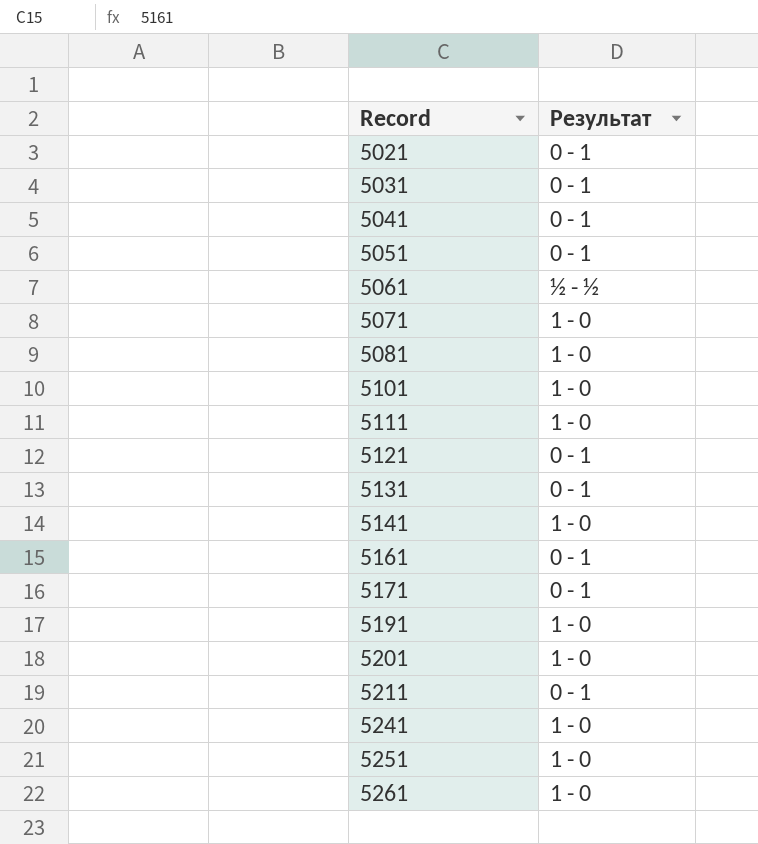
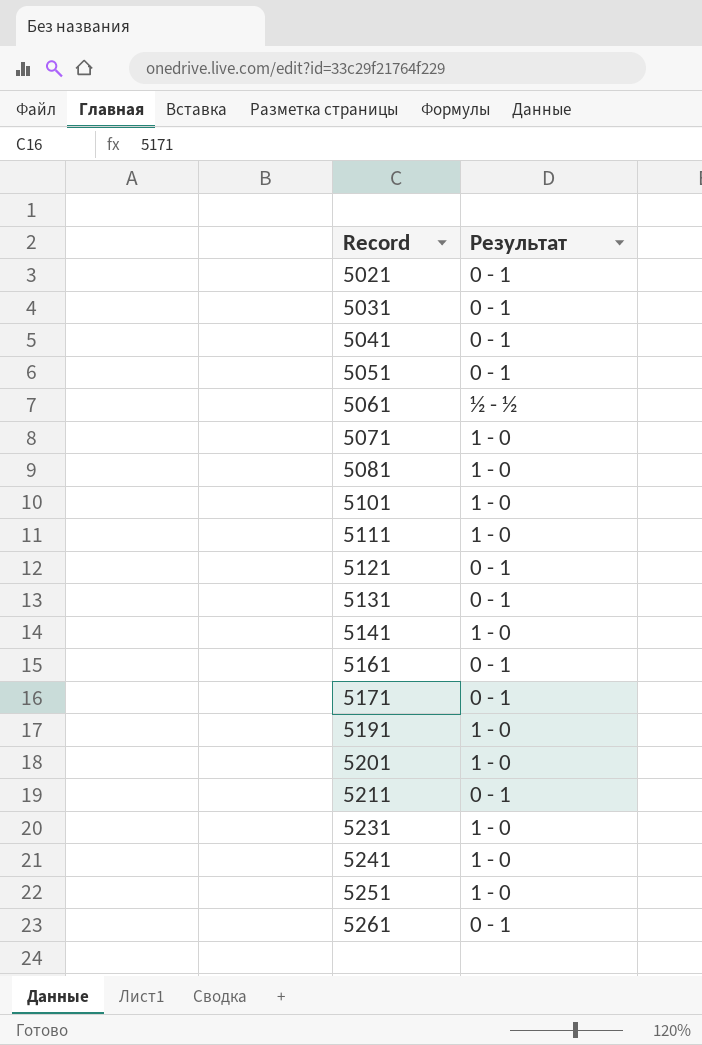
row 5231: none -> 1 - 0
5261 | Результат: 1 - 0 -> 0 - 1

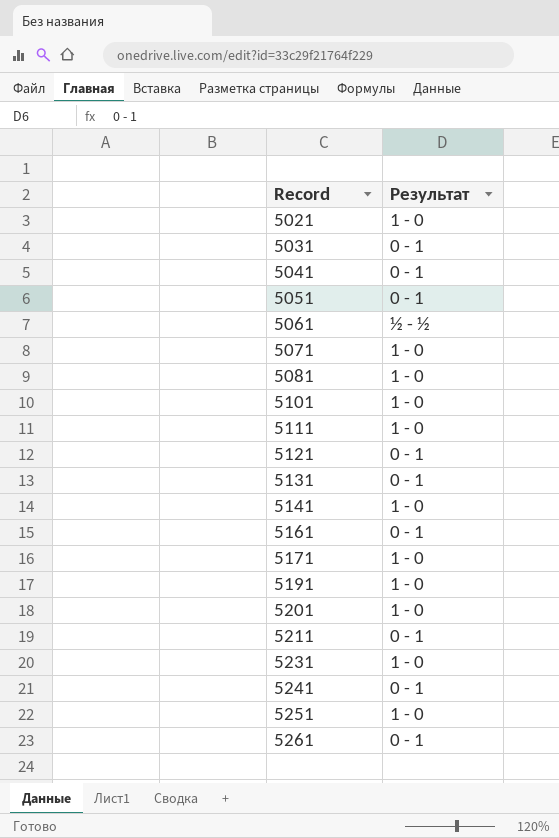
5021 | Результат: 0 - 1 -> 1 - 0
5171 | Результат: 0 - 1 -> 1 - 0
5241 | Результат: 1 - 0 -> 0 - 1

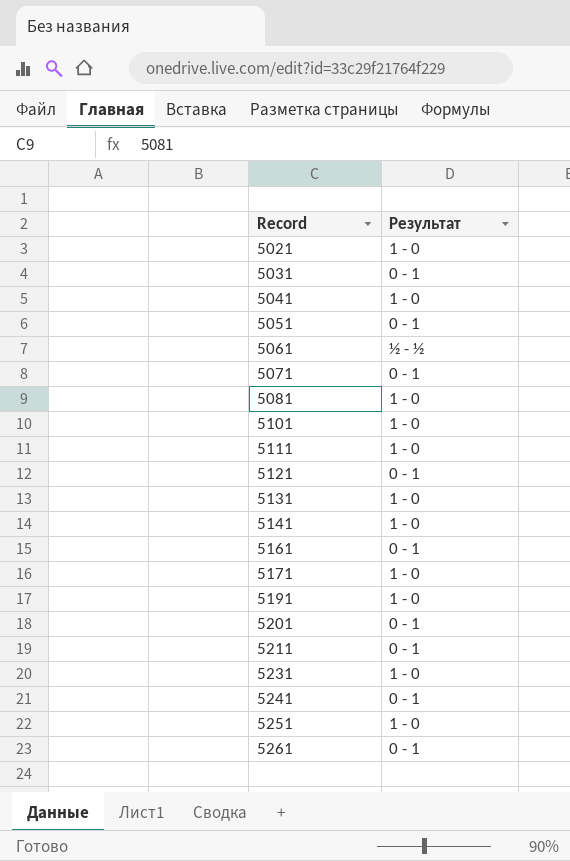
5041 | Результат: 0 - 1 -> 1 - 0
5071 | Результат: 1 - 0 -> 0 - 1
5131 | Результат: 0 - 1 -> 1 - 0
5201 | Результат: 1 - 0 -> 0 - 1

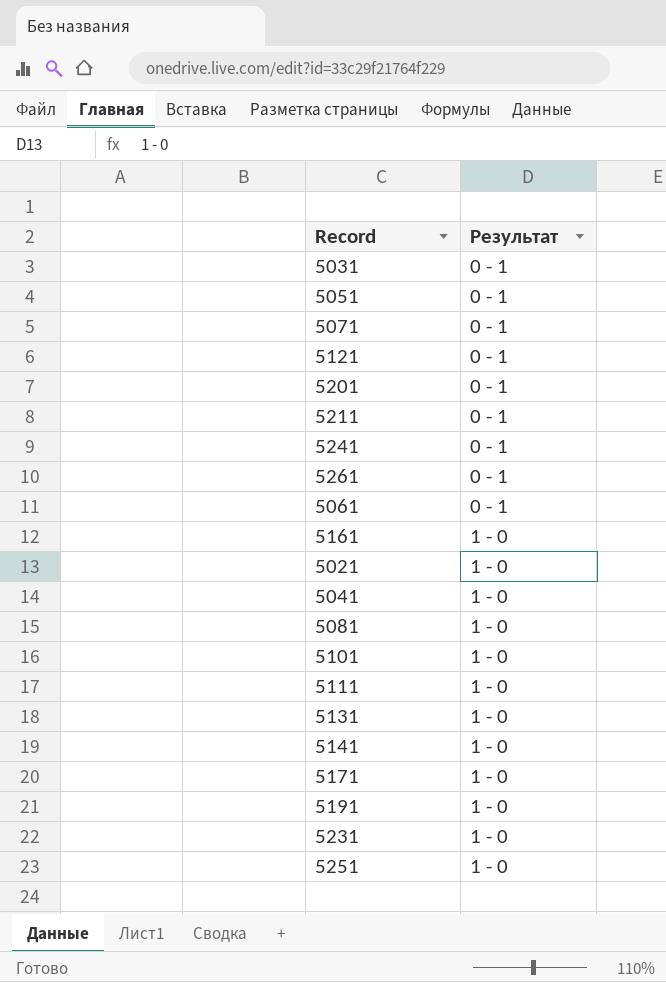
row order: Record ascending -> Результат ascending
5061 | Результат: ½ - ½ -> 0 - 1
5161 | Результат: 0 - 1 -> 1 - 0

